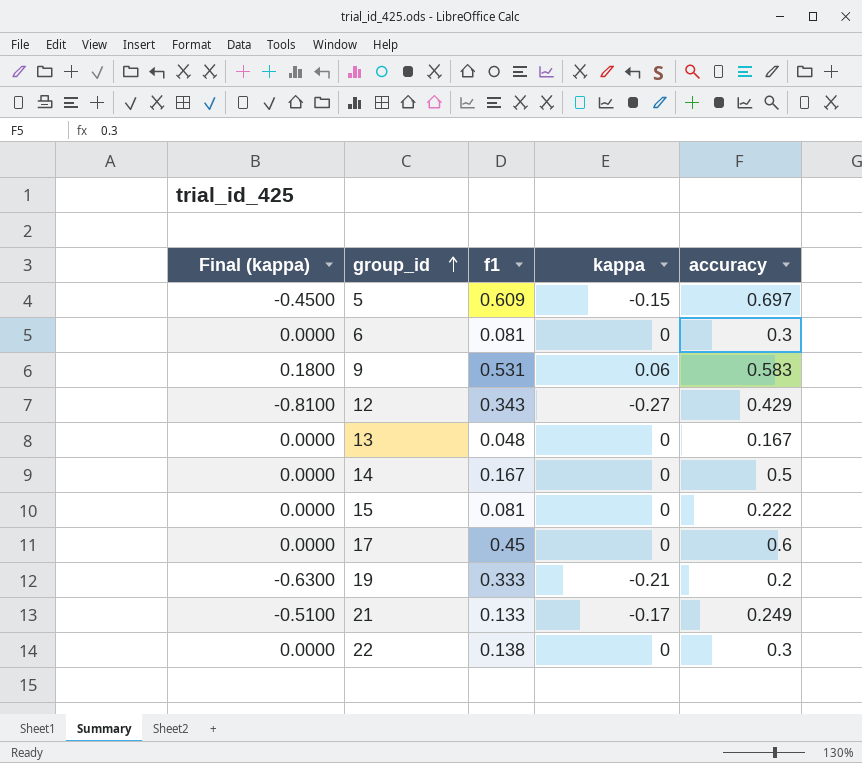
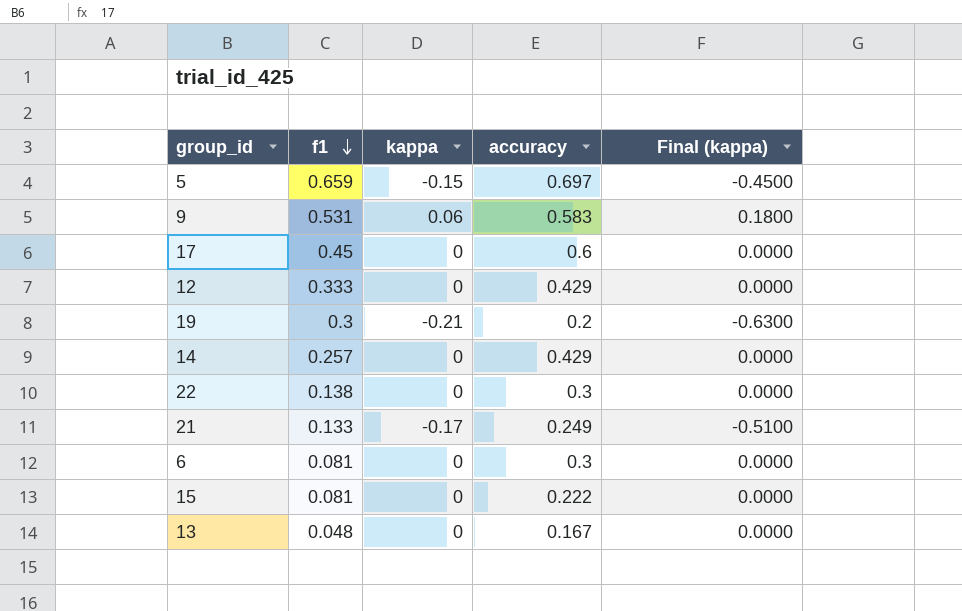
row order: group_id ascending -> f1 descending
column Final (kappa) | position: 1 -> 5
5 | f1: 0.609 -> 0.659
12 | f1: 0.343 -> 0.333
12 | kappa: -0.27 -> 0
12 | Final (kappa): -0.8100 -> 0.0000
19 | f1: 0.333 -> 0.3
14 | f1: 0.167 -> 0.257
14 | accuracy: 0.5 -> 0.429

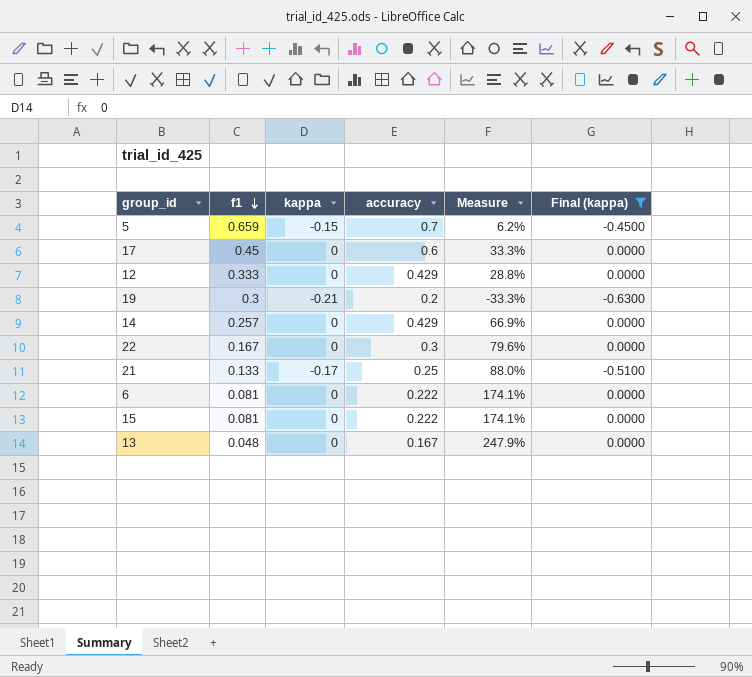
filter: none -> Final (kappa) != 0.1800
column Measure | formula: none -> ([accuracy] - [f1]) / [f1]
5 | accuracy: 0.697 -> 0.7
22 | f1: 0.138 -> 0.167
21 | accuracy: 0.249 -> 0.25
6 | accuracy: 0.3 -> 0.222

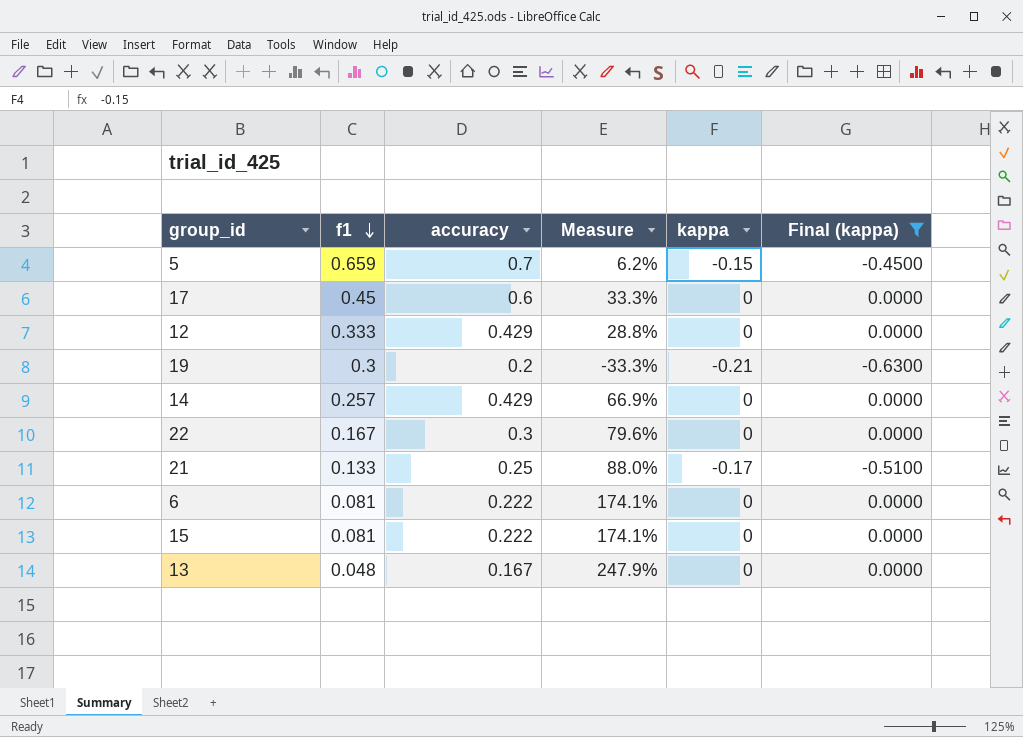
column kappa | position: 3 -> 5

